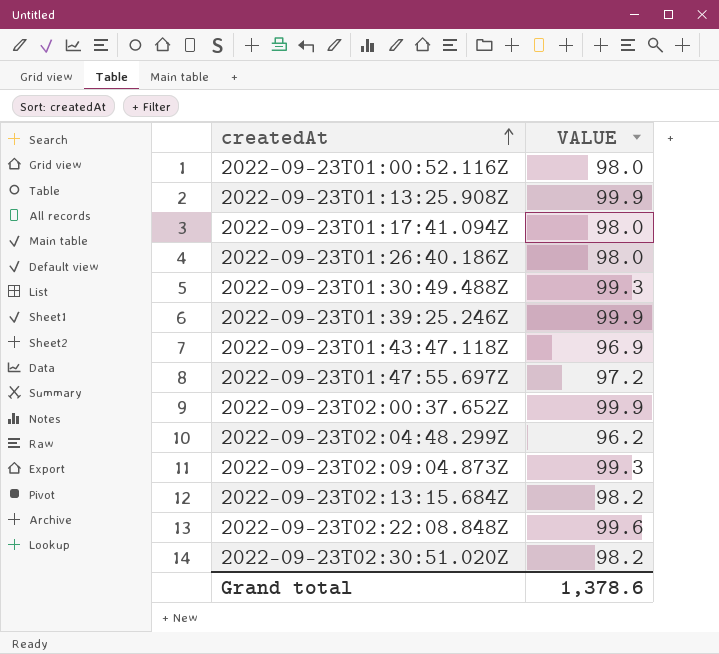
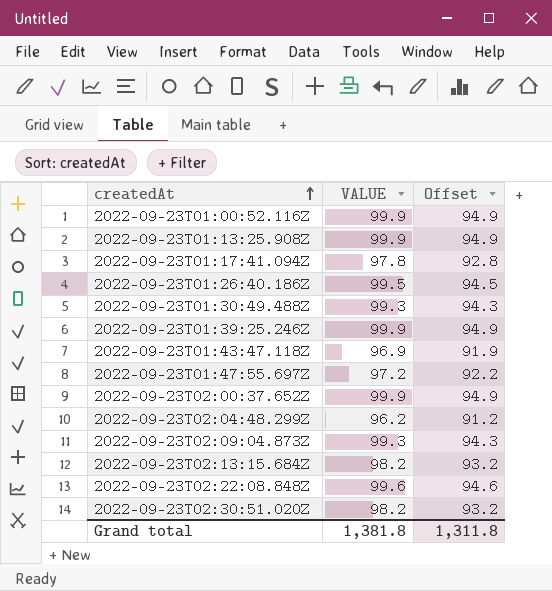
column Offset | formula: none -> [VALUE] - 5
2022-09-23T01:00:52.116Z | VALUE: 98.0 -> 99.9
2022-09-23T01:17:41.094Z | VALUE: 98.0 -> 97.8
2022-09-23T01:26:40.186Z | VALUE: 98.0 -> 99.5
Grand total | VALUE: 1,378.6 -> 1,381.8

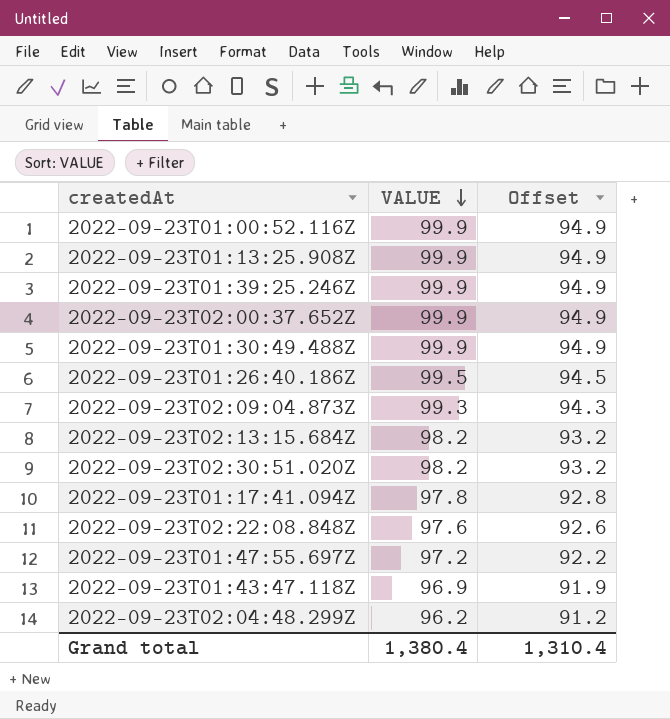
row order: createdAt ascending -> VALUE descending
2022-09-23T01:30:49.488Z | VALUE: 99.3 -> 99.9
2022-09-23T01:30:49.488Z | Offset: 94.3 -> 94.9
2022-09-23T02:22:08.848Z | VALUE: 99.6 -> 97.6
2022-09-23T02:22:08.848Z | Offset: 94.6 -> 92.6
Grand total | VALUE: 1,381.8 -> 1,380.4
Grand total | Offset: 1,311.8 -> 1,310.4

